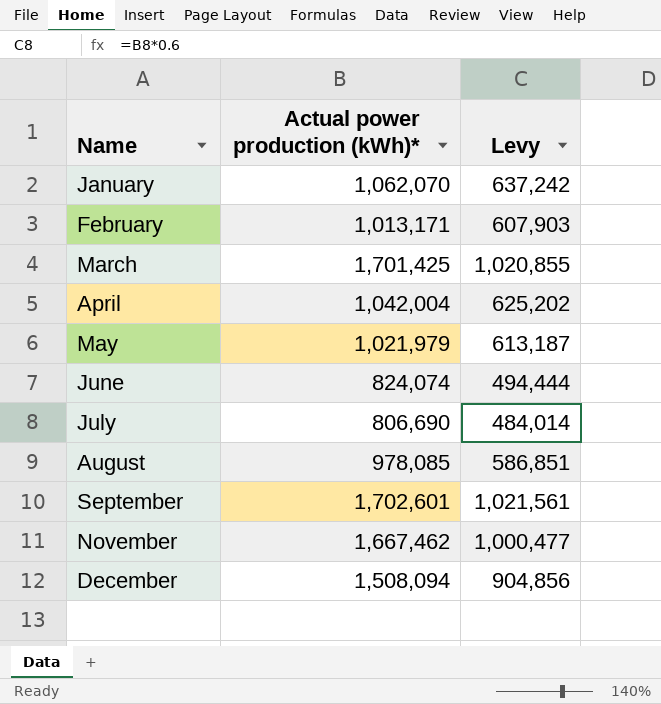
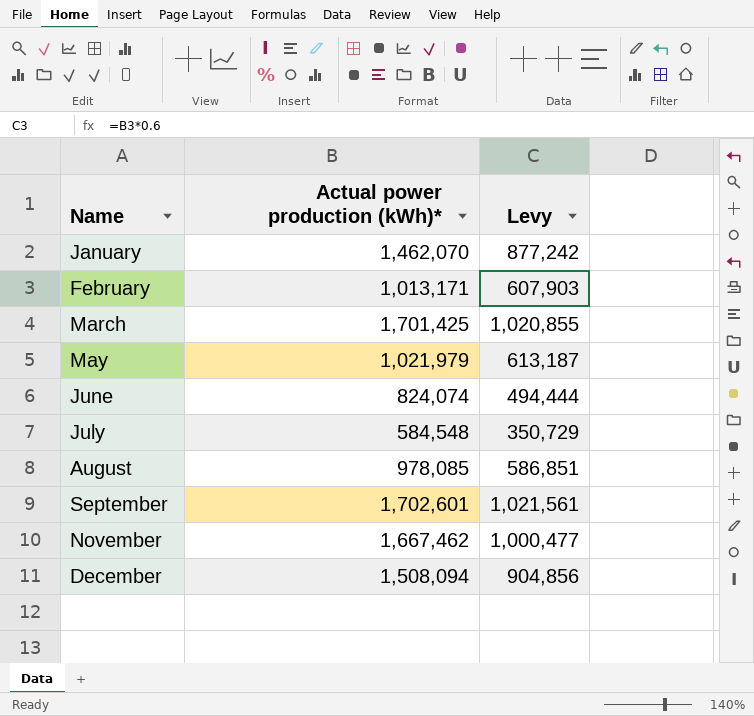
row April: 1,042,004 | 625,202 -> none
January | Actual power production (kWh)*: 1,062,070 -> 1,462,070
January | Levy: 637,242 -> 877,242
July | Actual power production (kWh)*: 806,690 -> 584,548
July | Levy: 484,014 -> 350,729

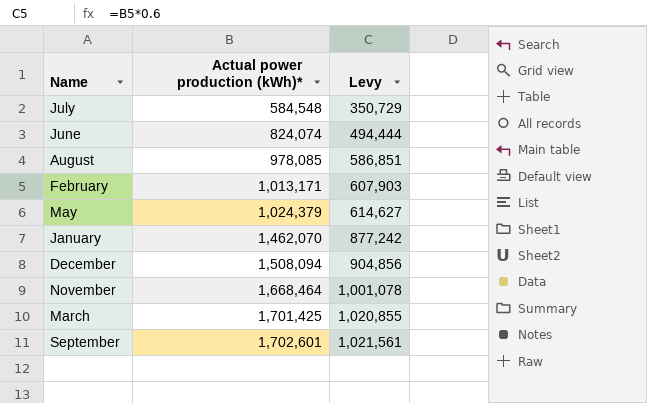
row order: Name ascending -> Actual power production (kWh)* ascending
May | Actual power production (kWh)*: 1,021,979 -> 1,024,379
May | Levy: 613,187 -> 614,627
November | Actual power production (kWh)*: 1,667,462 -> 1,668,464
November | Levy: 1,000,477 -> 1,001,078

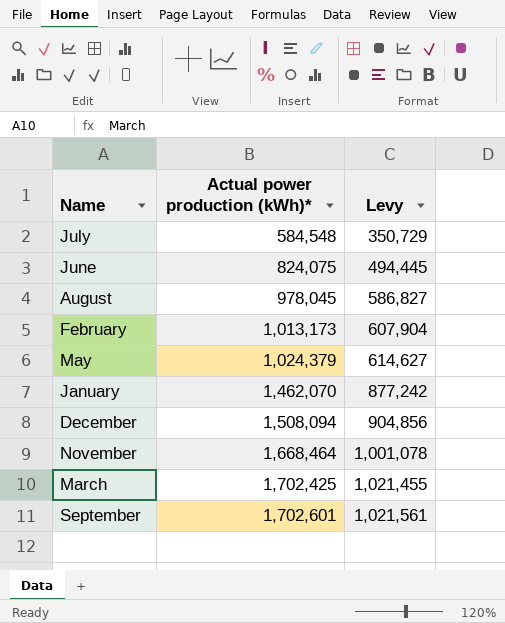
June | Actual power production (kWh)*: 824,074 -> 824,075
June | Levy: 494,444 -> 494,445
August | Actual power production (kWh)*: 978,085 -> 978,045
August | Levy: 586,851 -> 586,827
February | Actual power production (kWh)*: 1,013,171 -> 1,013,173
February | Levy: 607,903 -> 607,904
March | Actual power production (kWh)*: 1,701,425 -> 1,702,425
March | Levy: 1,020,855 -> 1,021,455

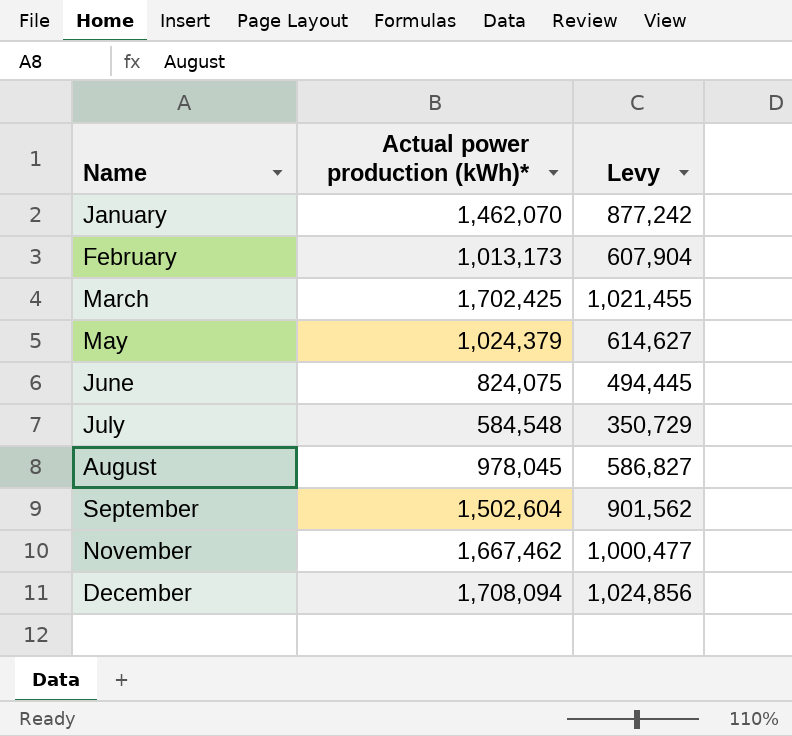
row order: Actual power production (kWh)* ascending -> Name ascending
September | Actual power production (kWh)*: 1,702,601 -> 1,502,604
September | Levy: 1,021,561 -> 901,562
November | Actual power production (kWh)*: 1,668,464 -> 1,667,462
November | Levy: 1,001,078 -> 1,000,477
December | Actual power production (kWh)*: 1,508,094 -> 1,708,094
December | Levy: 904,856 -> 1,024,856

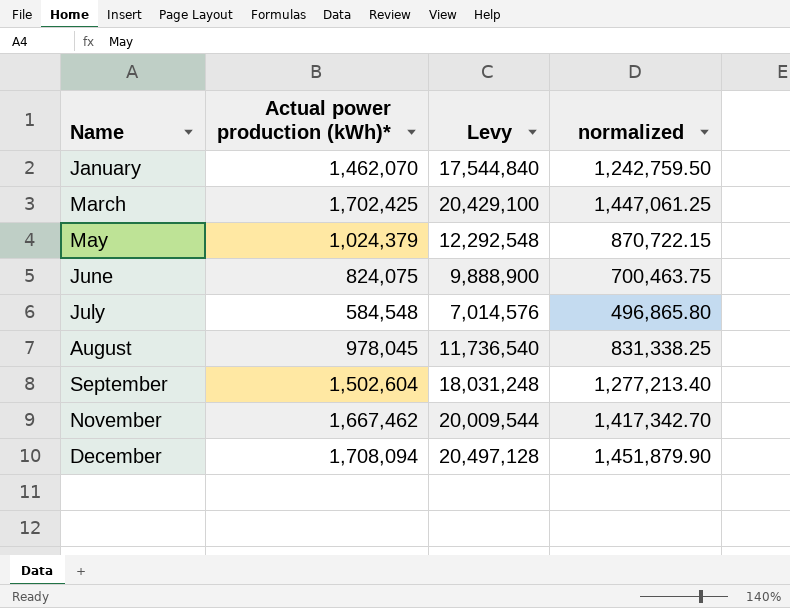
column Levy | formula: [Actual power production (kWh)*] * 0.6 -> [Actual power production (kWh)*] * 12
column normalized | formula: none -> [Actual power production (kWh)*] * 0.85
row February: 1,013,173 | 607,904 -> none

